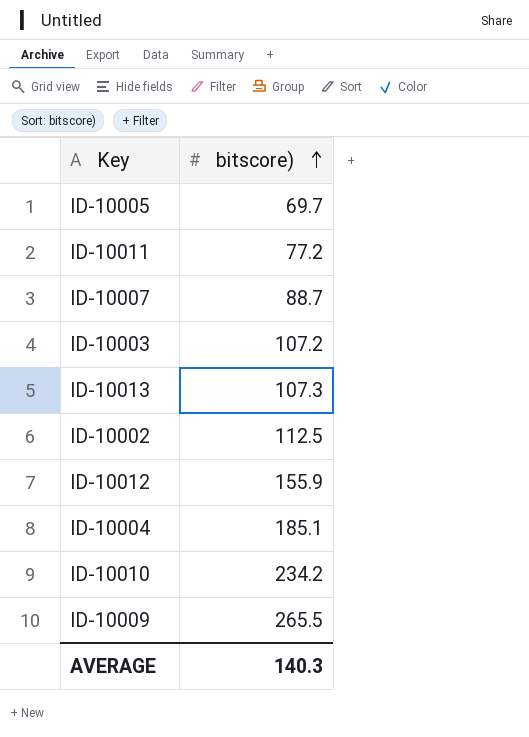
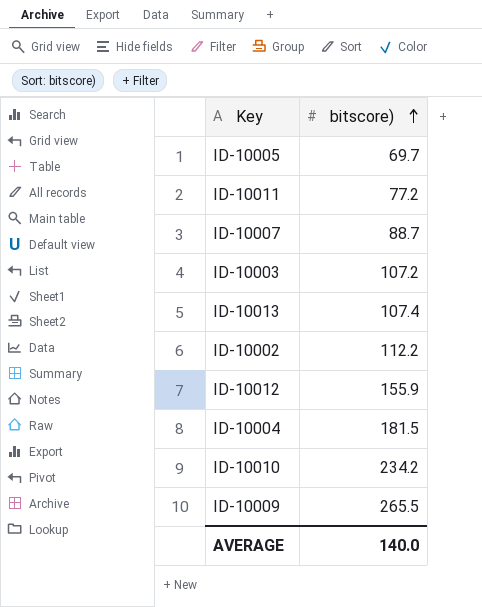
ID-10013 | bitscore): 107.3 -> 107.4
ID-10002 | bitscore): 112.5 -> 112.2
ID-10004 | bitscore): 185.1 -> 181.5
AVERAGE | bitscore): 140.3 -> 140.0

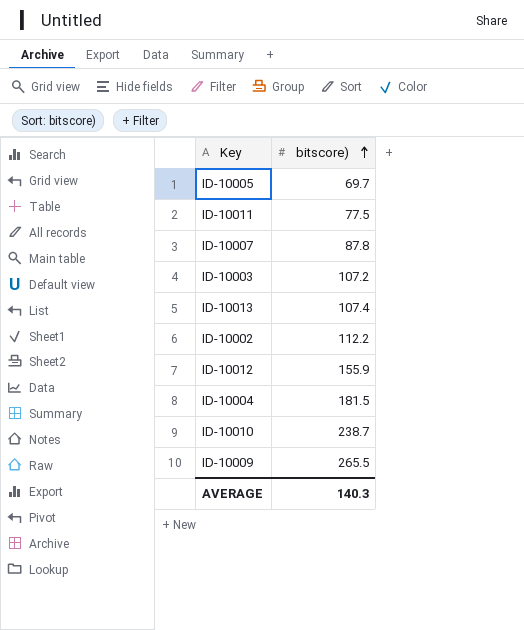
ID-10011 | bitscore): 77.2 -> 77.5
ID-10007 | bitscore): 88.7 -> 87.8
ID-10010 | bitscore): 234.2 -> 238.7
AVERAGE | bitscore): 140.0 -> 140.3

